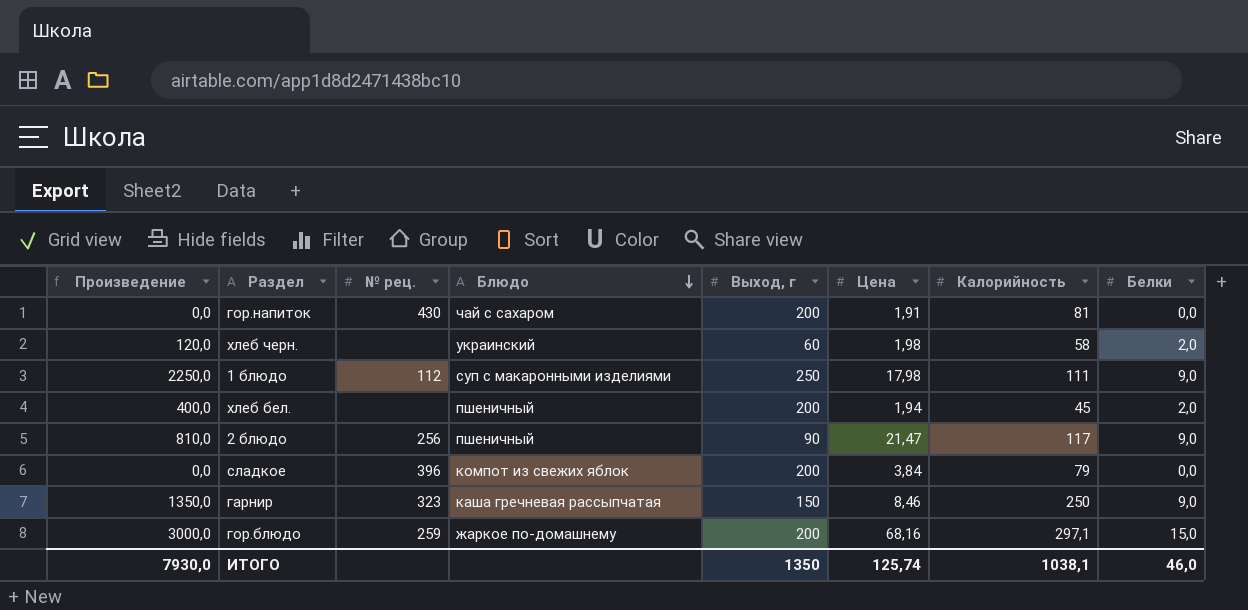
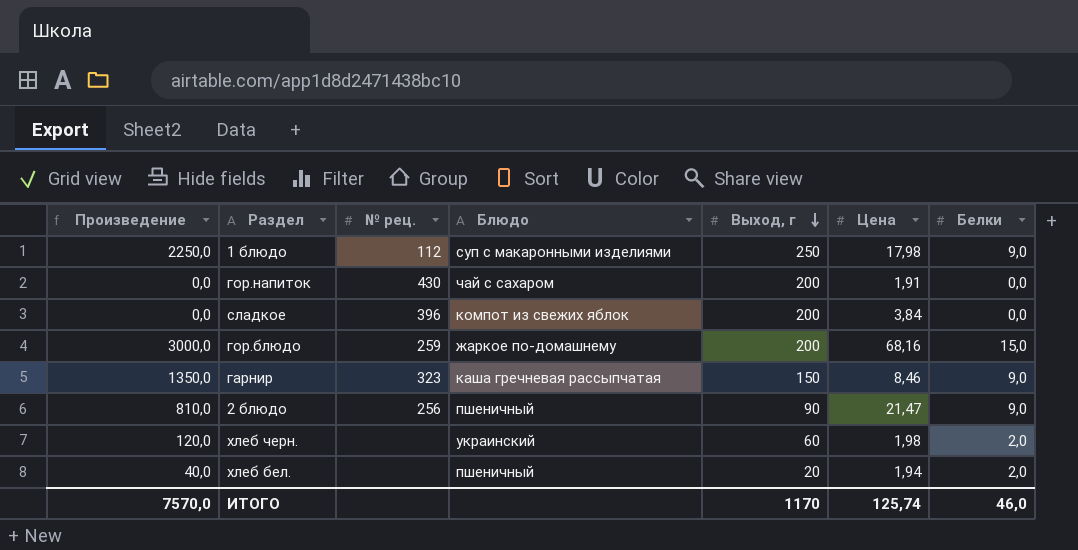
row order: Блюдо descending -> Выход, г descending
column Калорийность | position: 7 -> none
хлеб бел. | Произведение: 400,0 -> 40,0
хлеб бел. | Выход, г: 200 -> 20
ИТОГО | Произведение: 7930,0 -> 7570,0
ИТОГО | Выход, г: 1350 -> 1170

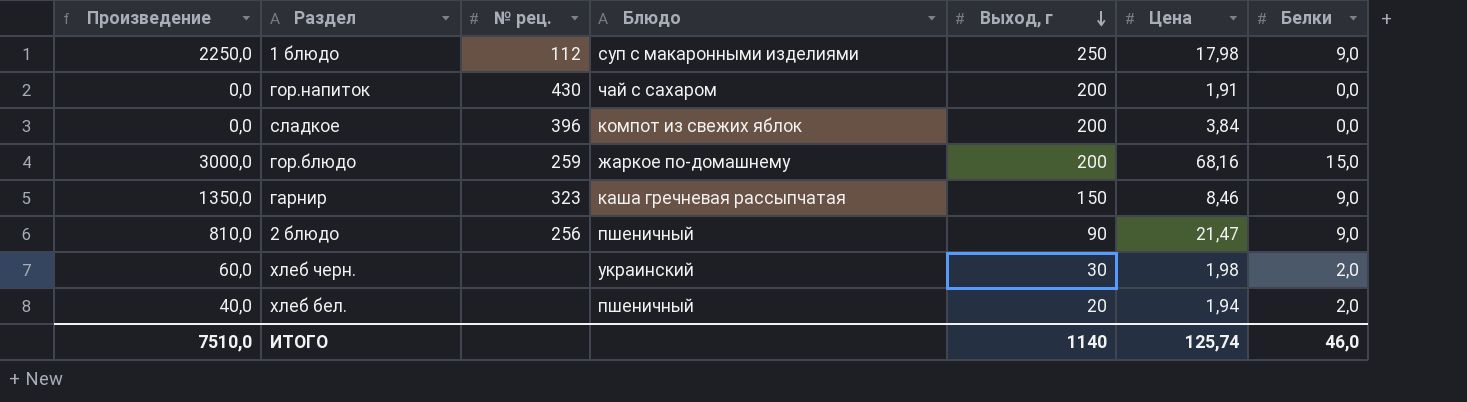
хлеб черн. | Произведение: 120,0 -> 60,0
хлеб черн. | Выход, г: 60 -> 30
ИТОГО | Произведение: 7570,0 -> 7510,0
ИТОГО | Выход, г: 1170 -> 1140

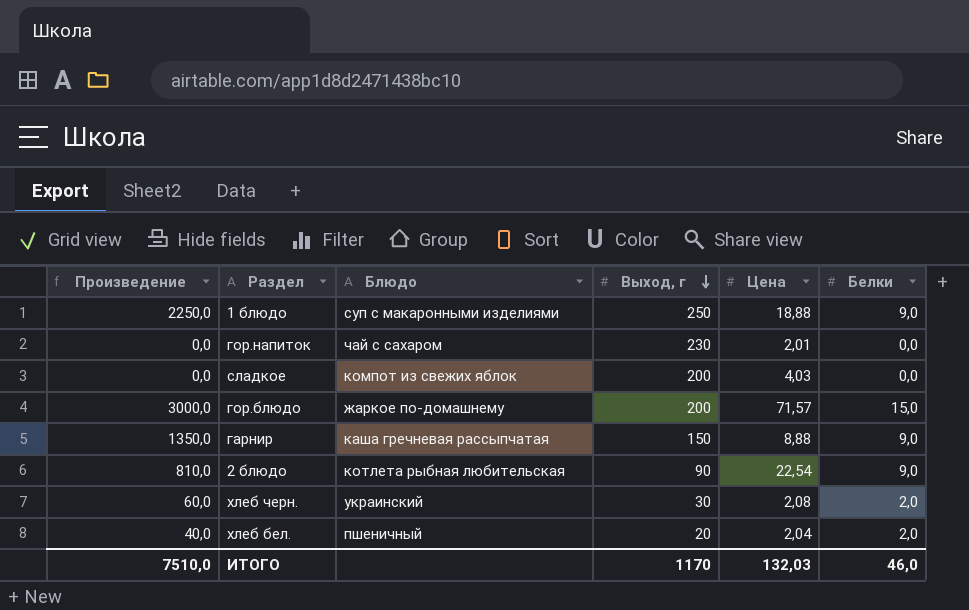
column № рец. | position: 3 -> none
1 блюдо | Цена: 17,98 -> 18,88
гор.напиток | Выход, г: 200 -> 230
гор.напиток | Цена: 1,91 -> 2,01
сладкое | Цена: 3,84 -> 4,03
гор.блюдо | Цена: 68,16 -> 71,57
гарнир | Цена: 8,46 -> 8,88
2 блюдо | Блюдо: пшеничный -> котлета рыбная любительская
2 блюдо | Цена: 21,47 -> 22,54
хлеб черн. | Цена: 1,98 -> 2,08
хлеб бел. | Цена: 1,94 -> 2,04
ИТОГО | Выход, г: 1140 -> 1170
ИТОГО | Цена: 125,74 -> 132,03

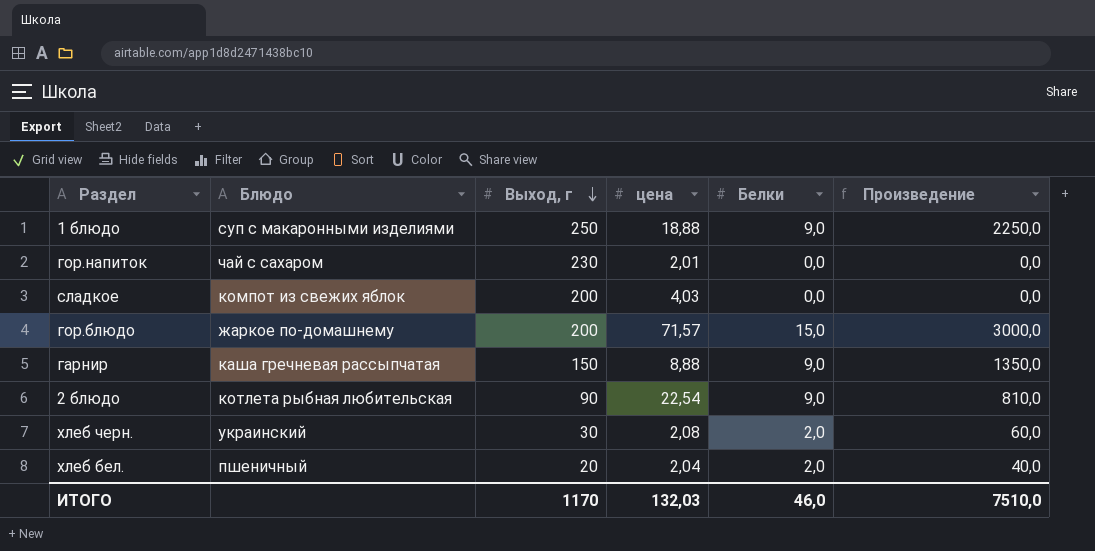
column name: Цена -> цена
column Произведение | position: 1 -> 6

